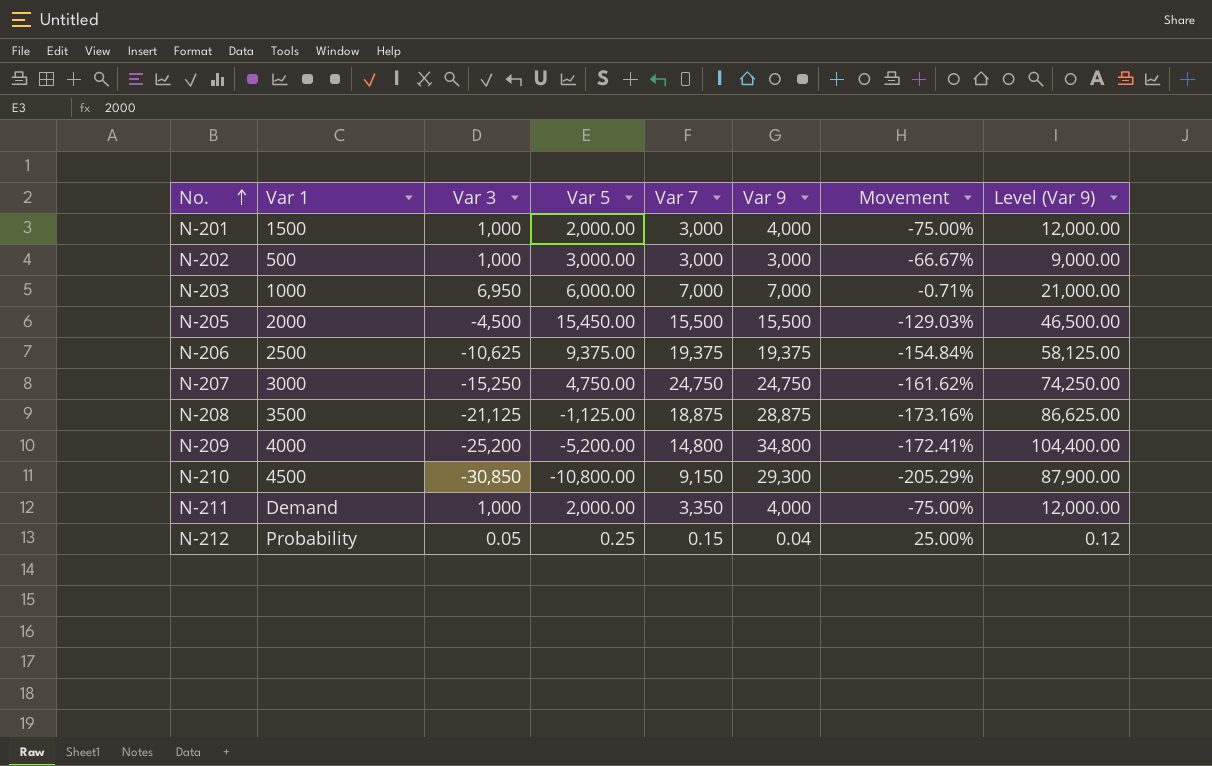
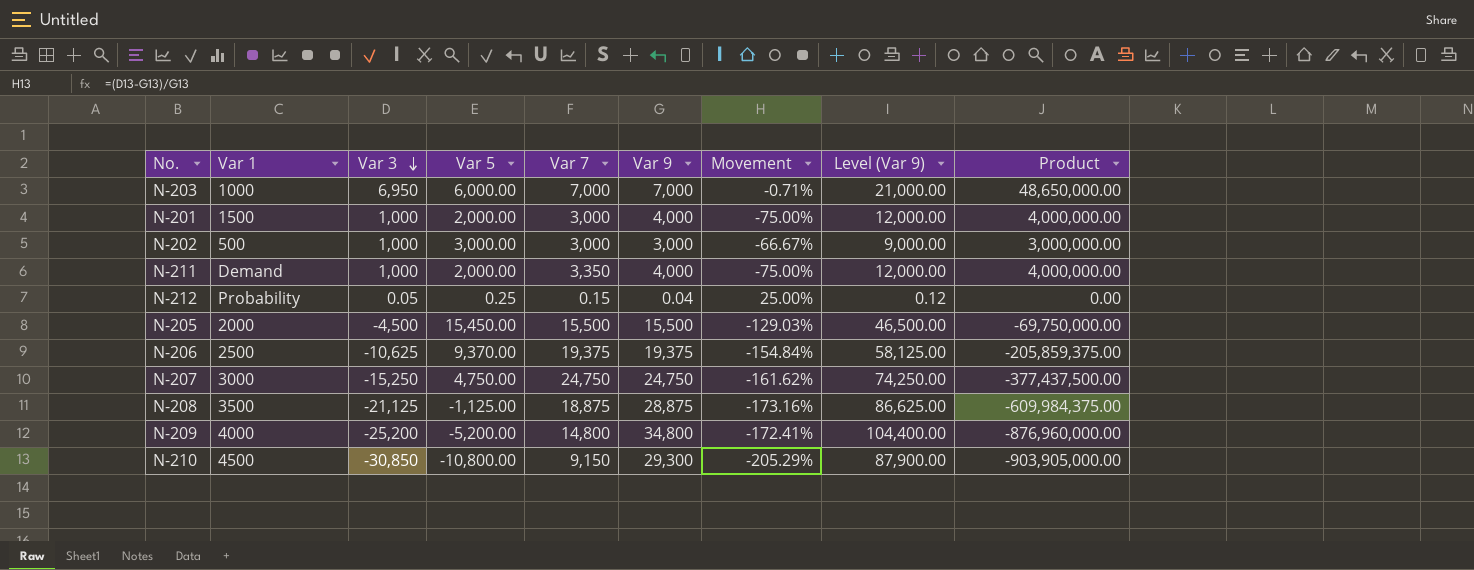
row order: No. ascending -> Var 3 descending
column Product | formula: none -> [Var 3] * [Var 9]
N-206 | Var 5: 9,375.00 -> 9,370.00

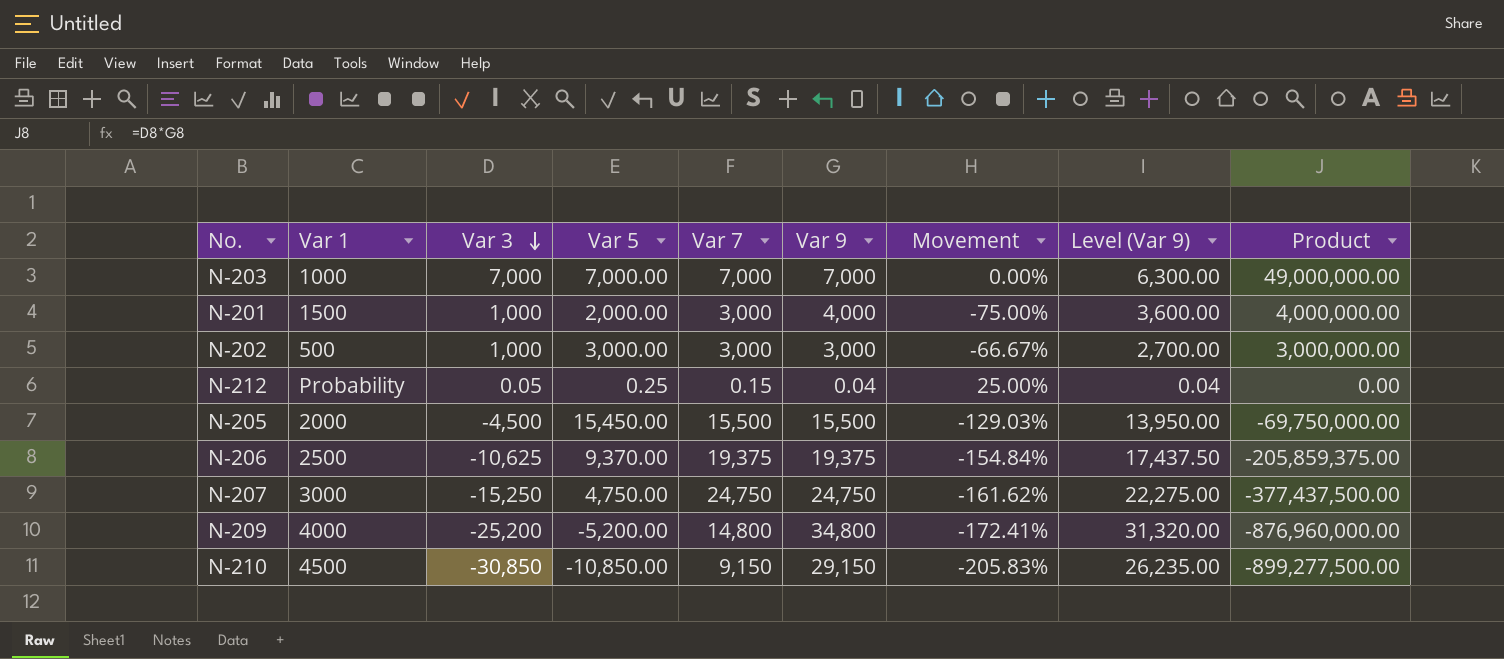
column Level (Var 9) | formula: [Var 9] * 3 -> [Var 9] * 0.9
row N-211: Demand | 1,000 | 2,000.00 | 3,350 | 4,000 | -75.00% | 12,000.00 | 4,000,000.00 -> none
row N-208: 3500 | -21,125 | -1,125.00 | 18,875 | 28,875 | -173.16% | 86,625.00 | -609,984,375.00 -> none
N-203 | Var 3: 6,950 -> 7,000
N-203 | Var 5: 6,000.00 -> 7,000.00
N-203 | Movement: -0.71% -> 0.00%
N-203 | Product: 48,650,000.00 -> 49,000,000.00
N-210 | Var 5: -10,800.00 -> -10,850.00
N-210 | Var 9: 29,300 -> 29,150
N-210 | Movement: -205.29% -> -205.83%
N-210 | Product: -903,905,000.00 -> -899,277,500.00

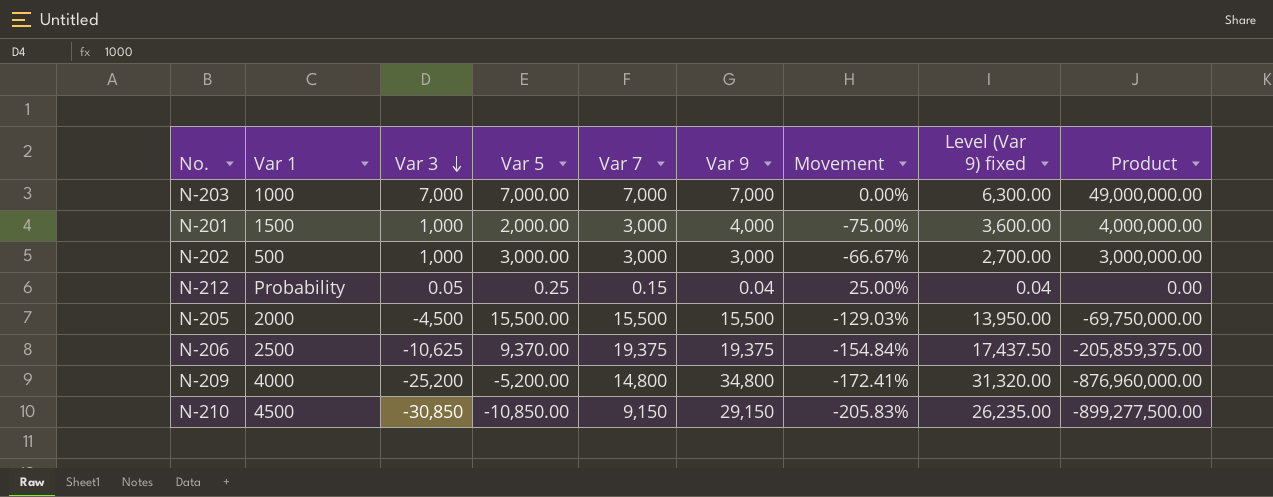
column name: Level (Var 9) -> Level (Var 9) fixed
row N-207: 3000 | -15,250 | 4,750.00 | 24,750 | 24,750 | -161.62% | 22,275.00 | -377,437,500.00 -> none
N-205 | Var 5: 15,450.00 -> 15,500.00

